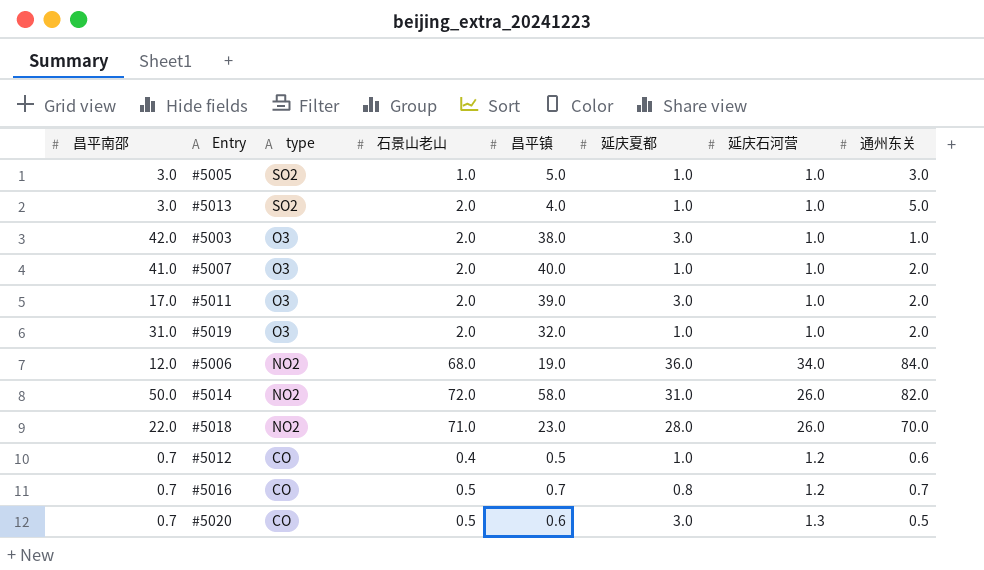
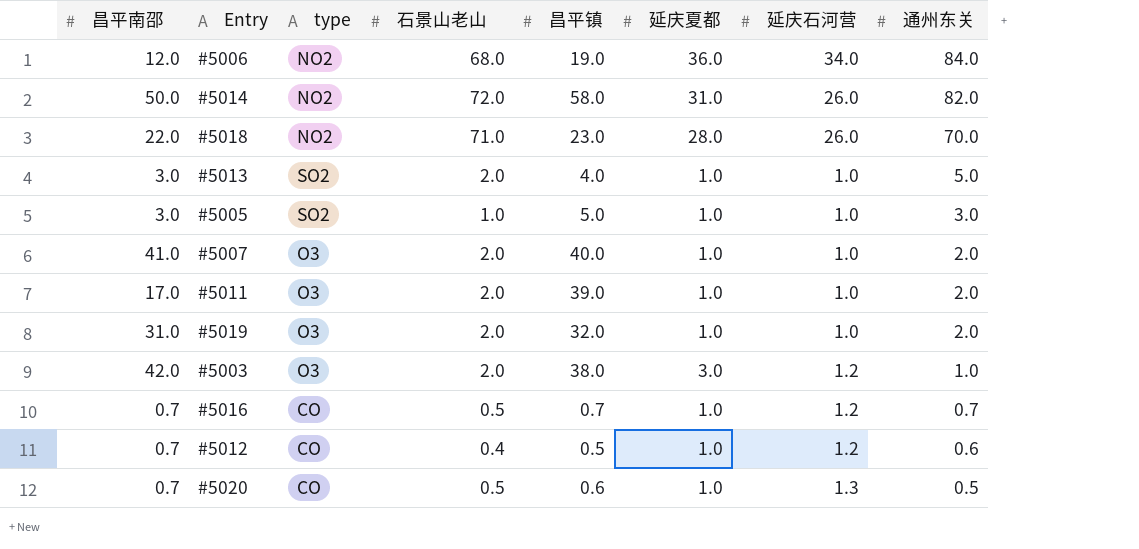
row order: type descending -> 通州东关 descending
#5011 | 延庆夏都: 3.0 -> 1.0
#5003 | 延庆石河营: 1.0 -> 1.2
#5016 | 延庆夏都: 0.8 -> 1.0
#5020 | 延庆夏都: 3.0 -> 1.0

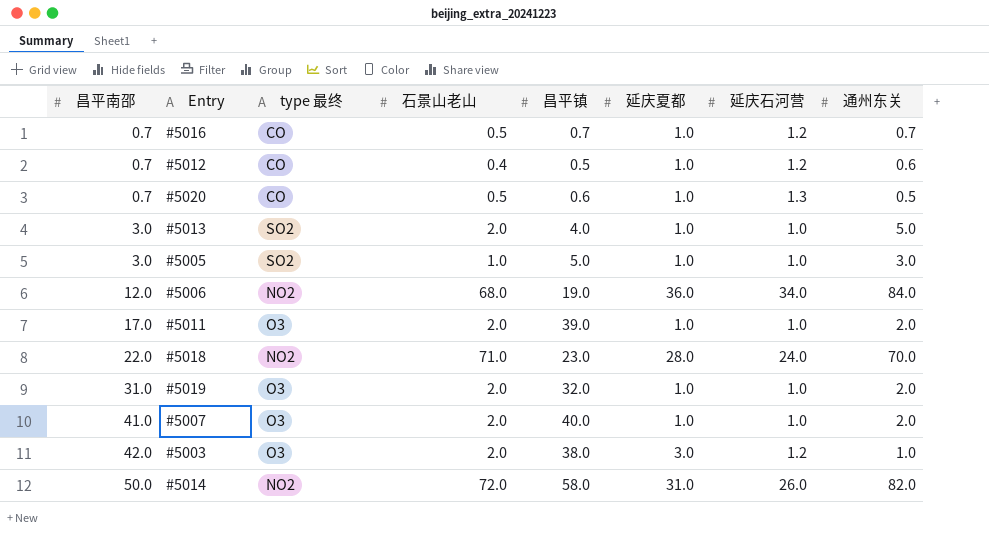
row order: 通州东关 descending -> 昌平南邵 ascending
column name: type -> type 最终
#5018 | 延庆石河营: 26.0 -> 24.0

